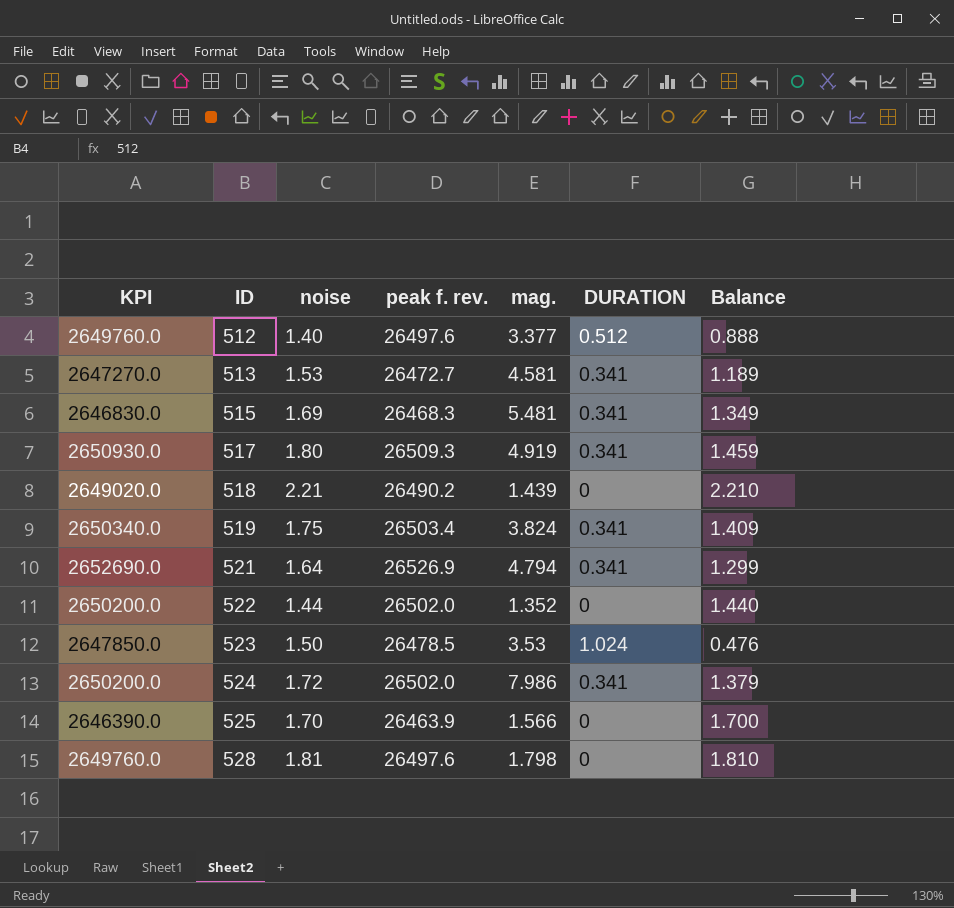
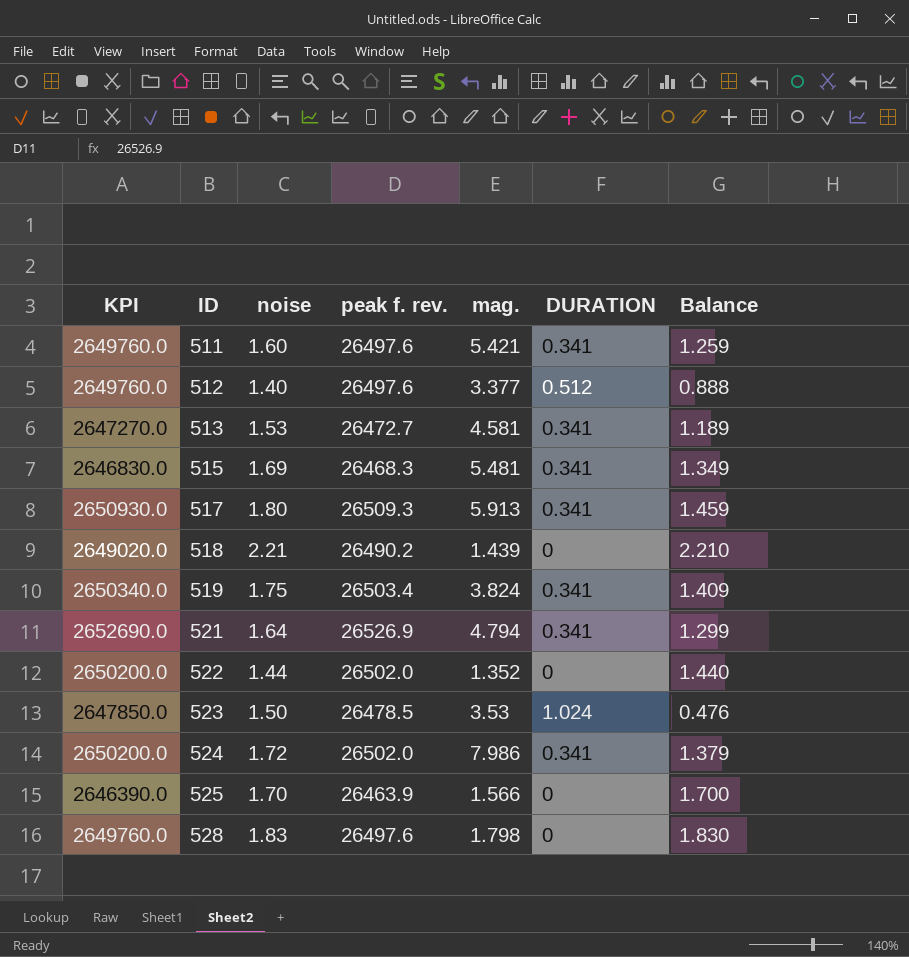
row 511: none -> 2649760.0 | 1.60 | 26497.6 | 5.421 | 0.341 | 1.259
517 | mag.: 4.919 -> 5.913
528 | noise: 1.81 -> 1.83
528 | Balance: 1.810 -> 1.830

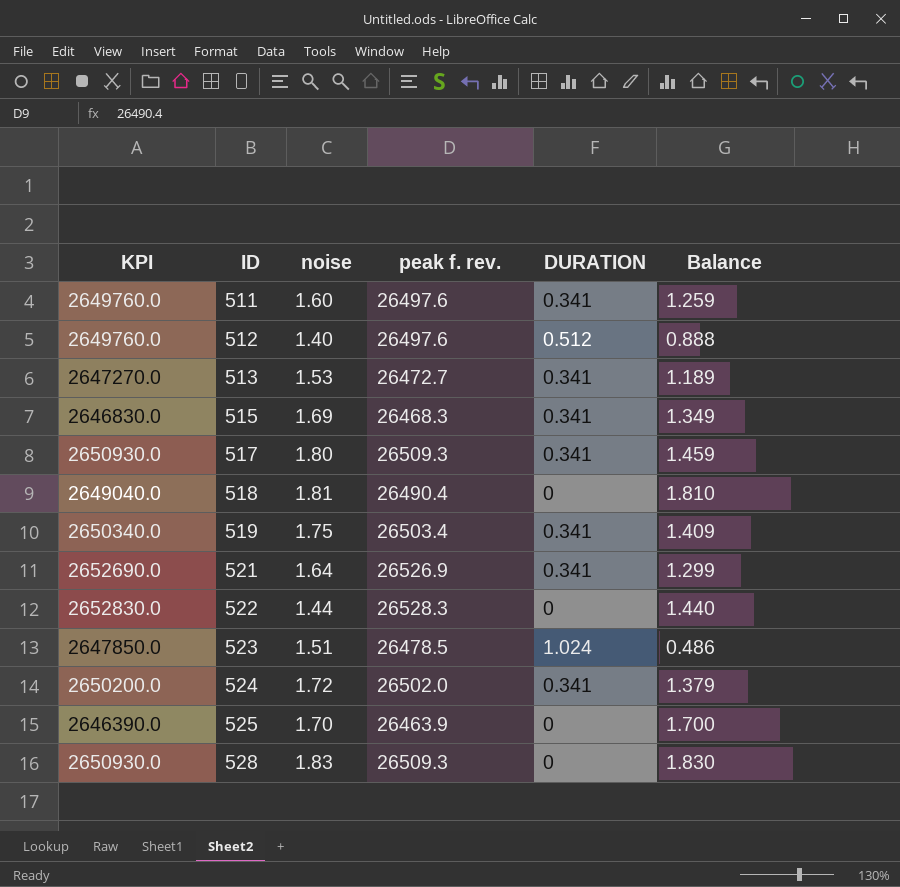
column mag. | position: 5 -> none
518 | KPI: 2649020.0 -> 2649040.0
518 | noise: 2.21 -> 1.81
518 | peak f. rev.: 26490.2 -> 26490.4
518 | Balance: 2.210 -> 1.810
522 | KPI: 2650200.0 -> 2652830.0
522 | peak f. rev.: 26502.0 -> 26528.3
523 | noise: 1.50 -> 1.51
523 | Balance: 0.476 -> 0.486
528 | KPI: 2649760.0 -> 2650930.0
528 | peak f. rev.: 26497.6 -> 26509.3

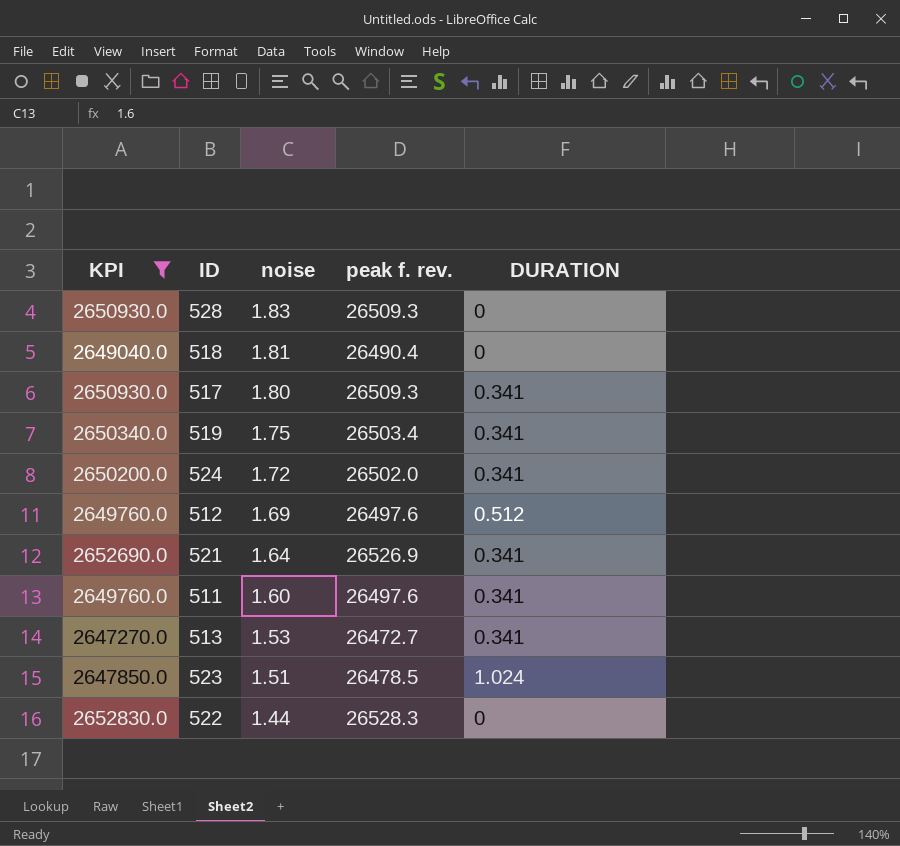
filter: none -> KPI >= 2647270.0
row order: ID ascending -> noise descending
column Balance | formula: [noise] - [DURATION] -> none
512 | noise: 1.40 -> 1.69

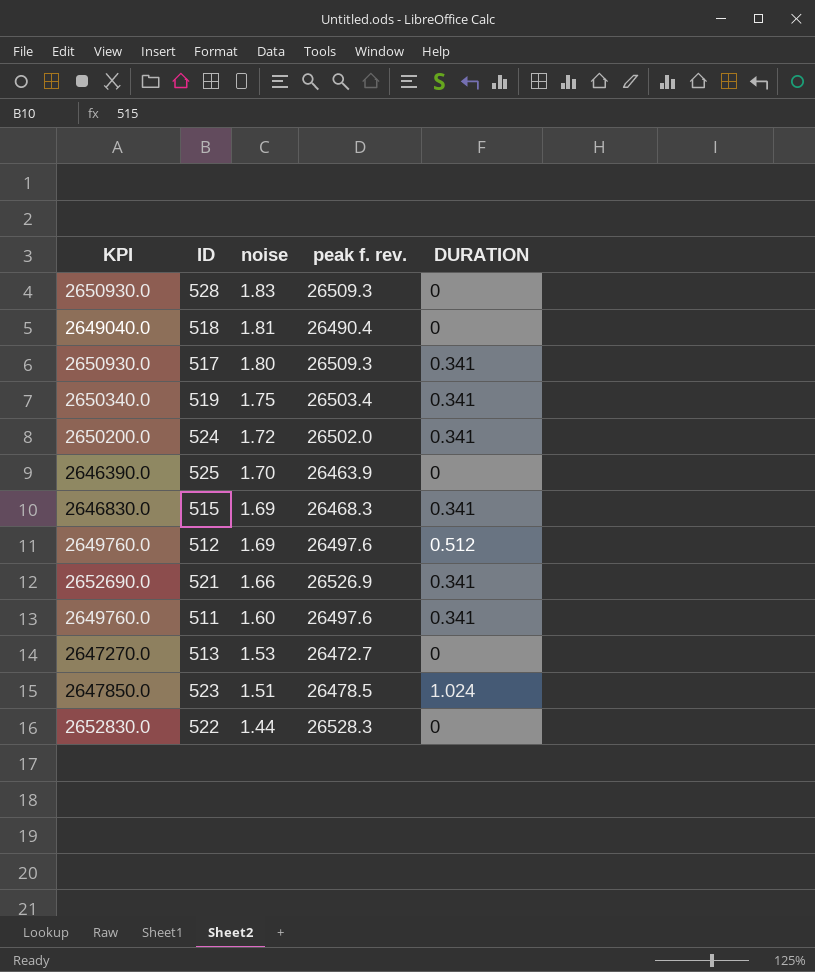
filter: KPI >= 2647270.0 -> none
521 | noise: 1.64 -> 1.66
513 | DURATION: 0.341 -> 0

